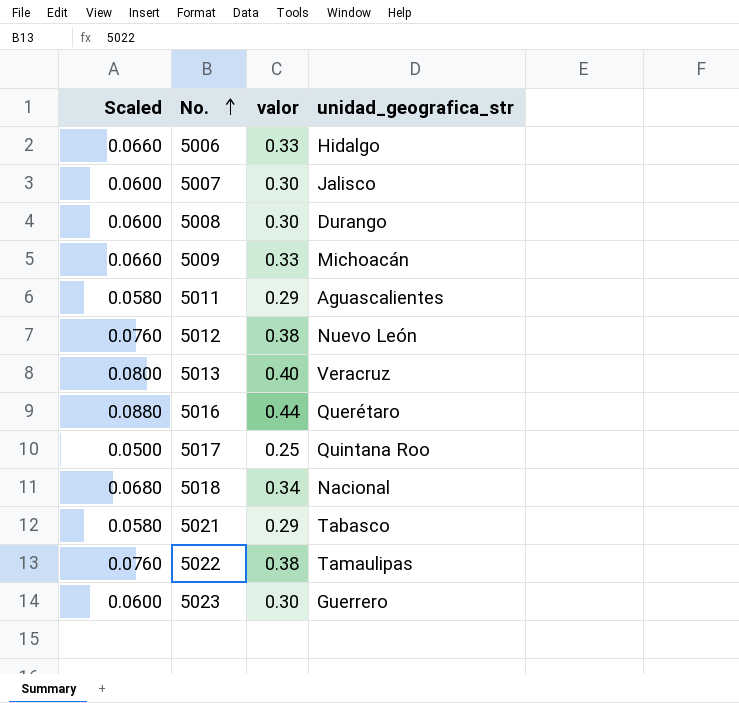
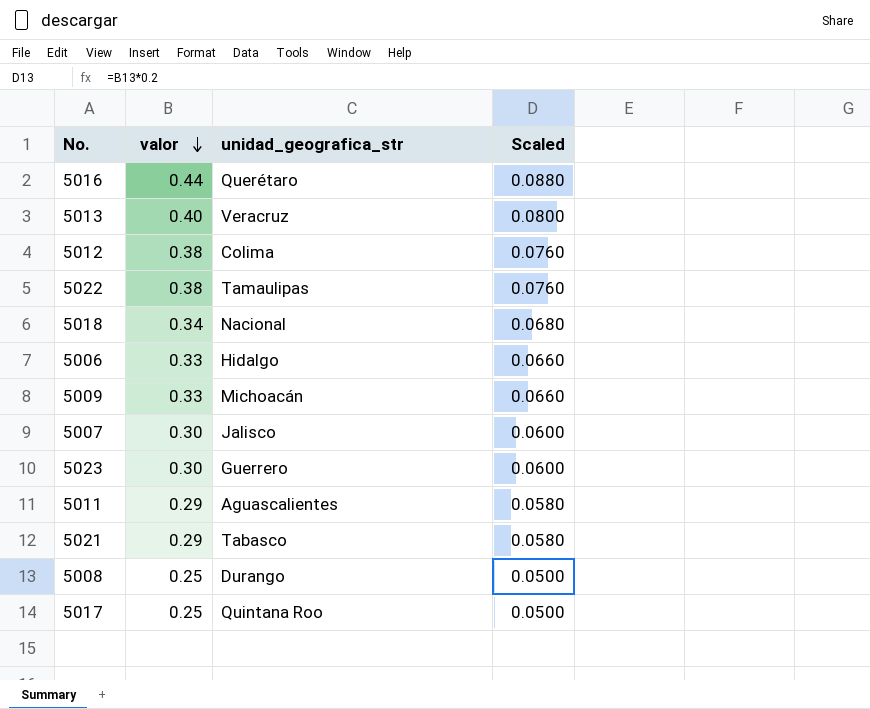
row order: No. ascending -> valor descending
column Scaled | position: 1 -> 4
5012 | unidad_geografica_str: Nuevo León -> Colima
5008 | valor: 0.30 -> 0.25
5008 | Scaled: 0.0600 -> 0.0500

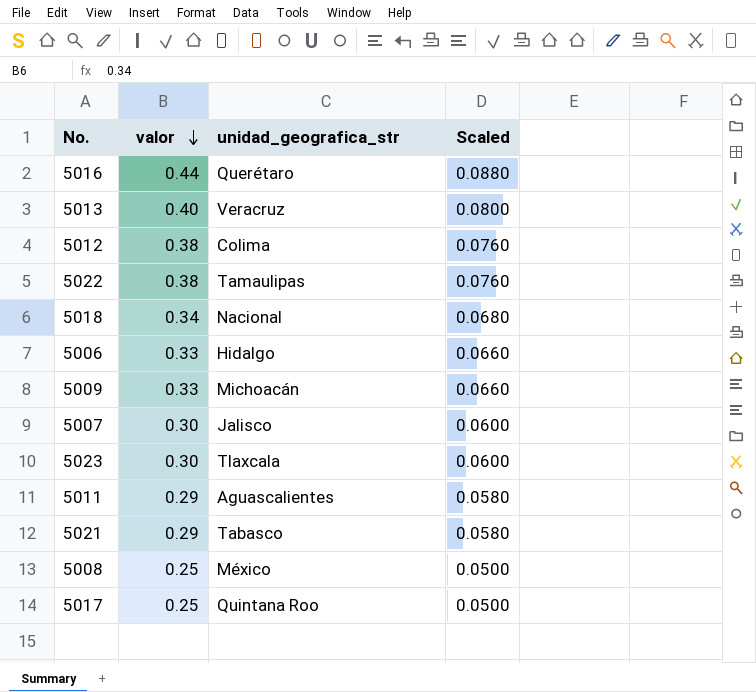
5023 | unidad_geografica_str: Guerrero -> Tlaxcala
5008 | unidad_geografica_str: Durango -> México

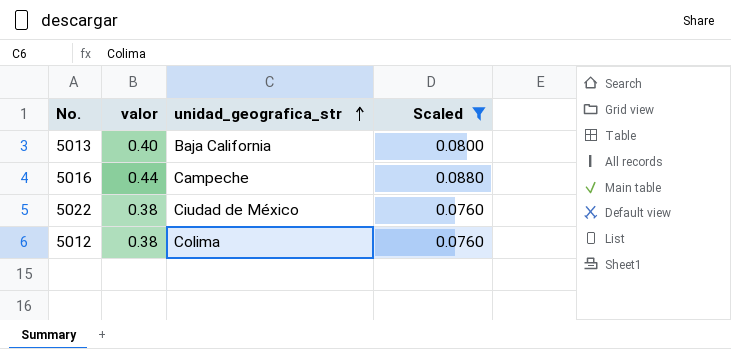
filter: none -> Scaled >= 0.0760
row order: valor descending -> unidad_geografica_str ascending
5013 | unidad_geografica_str: Veracruz -> Baja California
5016 | unidad_geografica_str: Querétaro -> Campeche
5022 | unidad_geografica_str: Tamaulipas -> Ciudad de México

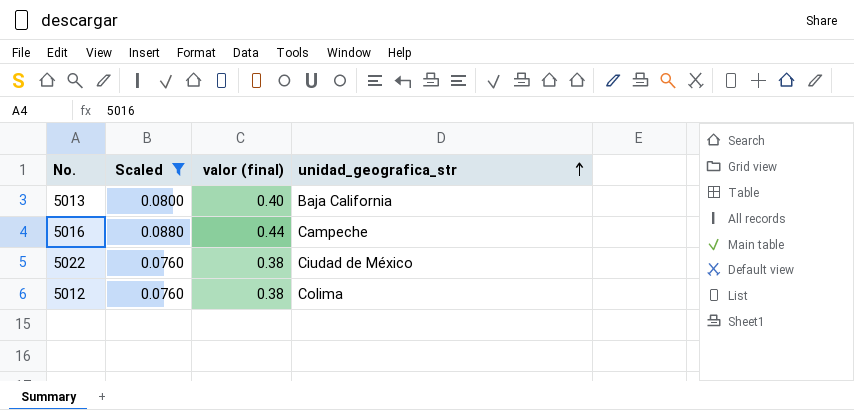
column Scaled | position: 4 -> 2
column name: valor -> valor (final)

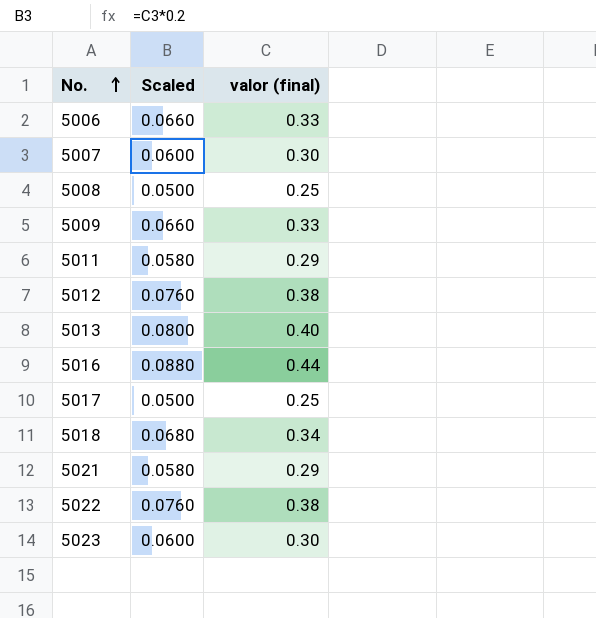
filter: Scaled >= 0.0760 -> none
row order: unidad_geografica_str ascending -> No. ascending
column unidad_geografica_str | position: 4 -> none

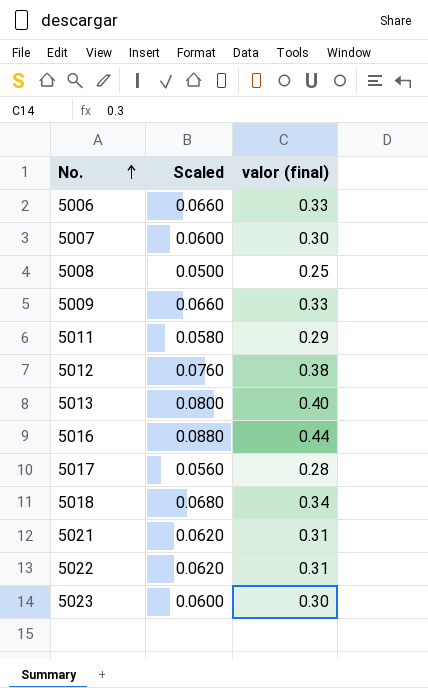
5017 | Scaled: 0.0500 -> 0.0560
5017 | valor (final): 0.25 -> 0.28
5021 | Scaled: 0.0580 -> 0.0620
5021 | valor (final): 0.29 -> 0.31
5022 | Scaled: 0.0760 -> 0.0620
5022 | valor (final): 0.38 -> 0.31

